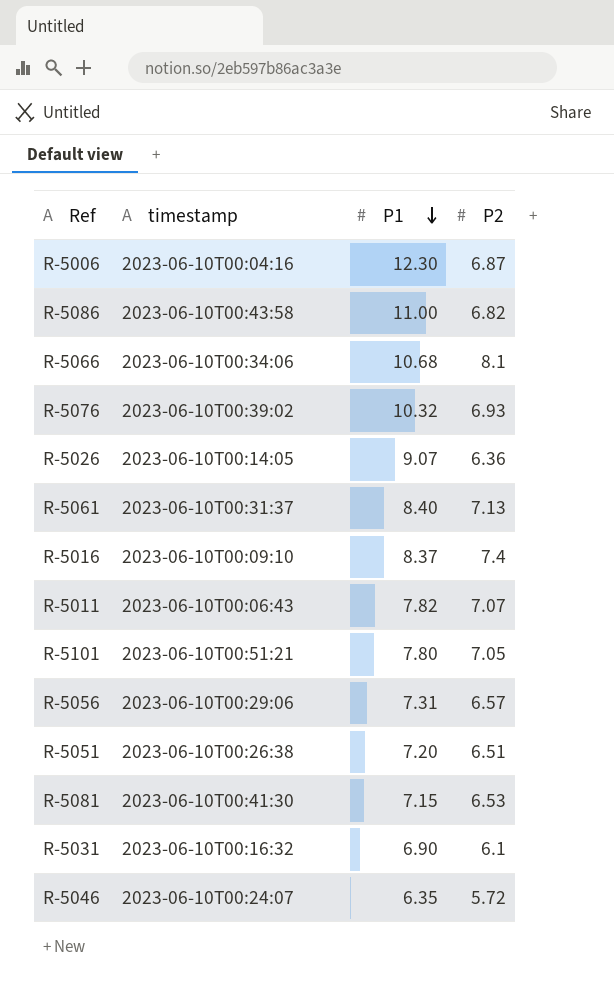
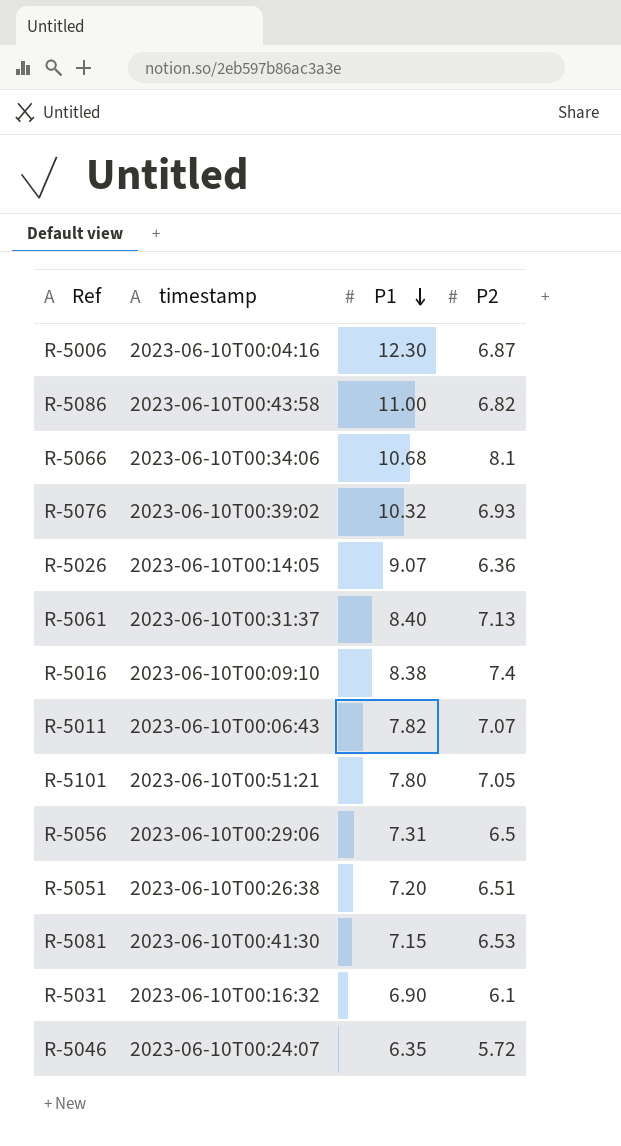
R-5016 | P1: 8.37 -> 8.38
R-5056 | P2: 6.57 -> 6.5

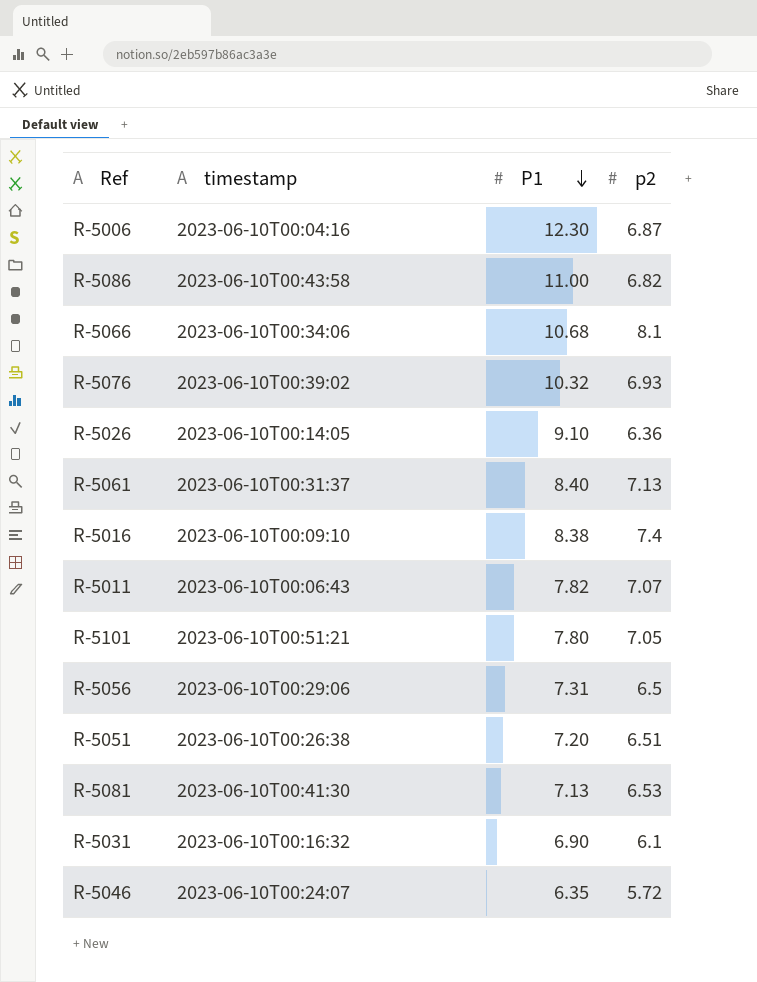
column name: P2 -> p2
R-5026 | P1: 9.07 -> 9.10
R-5081 | P1: 7.15 -> 7.13

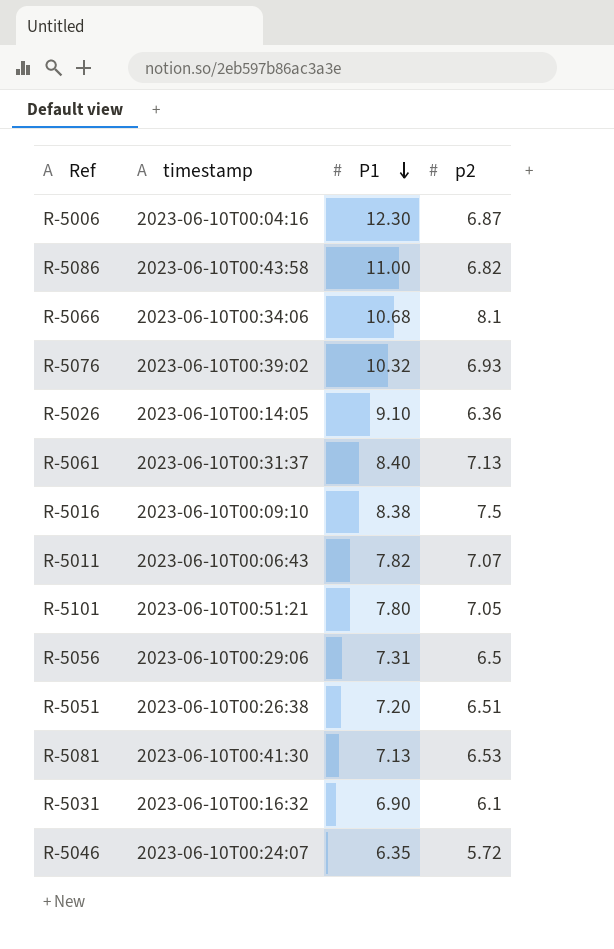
R-5016 | p2: 7.4 -> 7.5

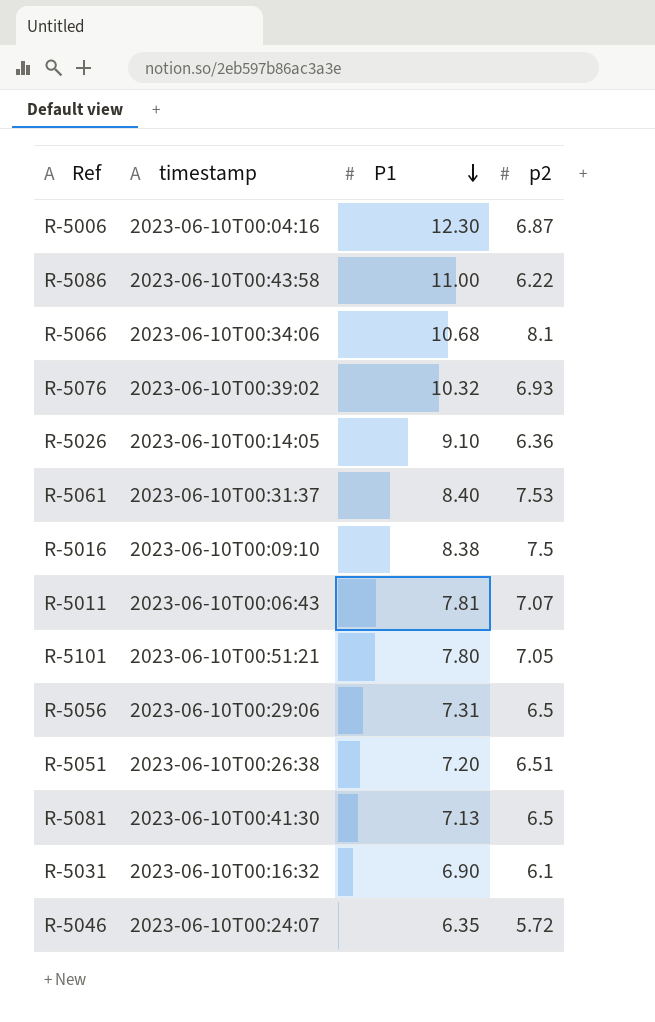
R-5086 | p2: 6.82 -> 6.22
R-5061 | p2: 7.13 -> 7.53
R-5011 | P1: 7.82 -> 7.81
R-5081 | p2: 6.53 -> 6.5

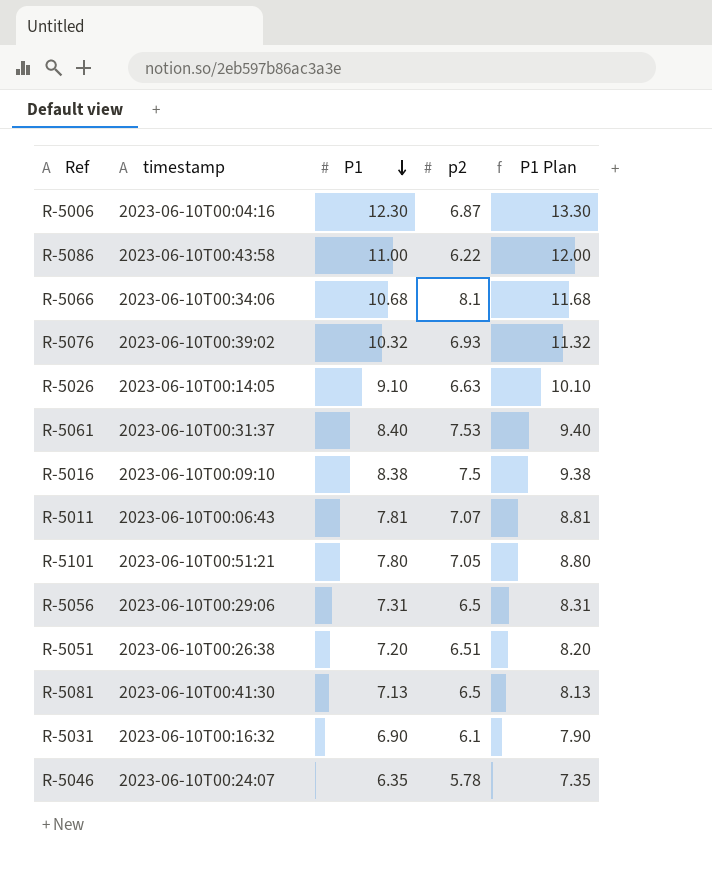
column P1 Plan | formula: none -> [P1] + 1
R-5026 | p2: 6.36 -> 6.63
R-5046 | p2: 5.72 -> 5.78

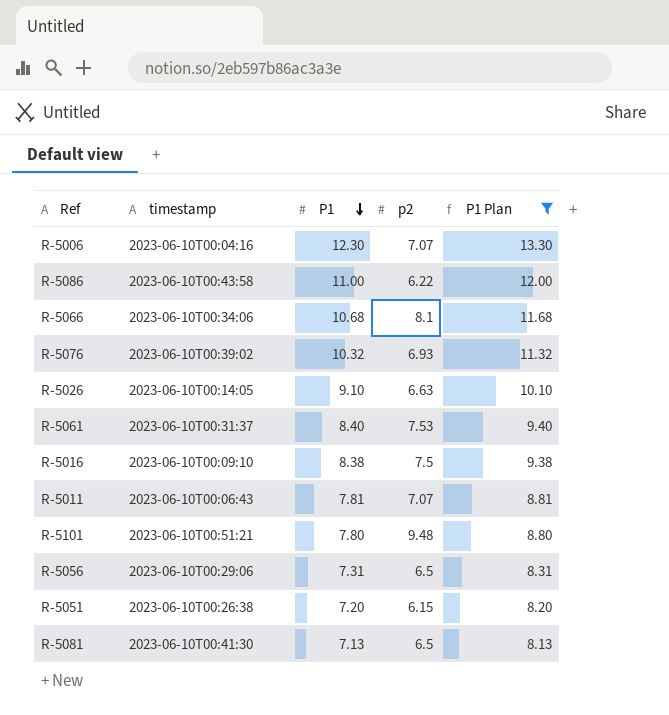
filter: none -> P1 Plan >= 8.13
R-5006 | p2: 6.87 -> 7.07
R-5101 | p2: 7.05 -> 9.48
R-5051 | p2: 6.51 -> 6.15

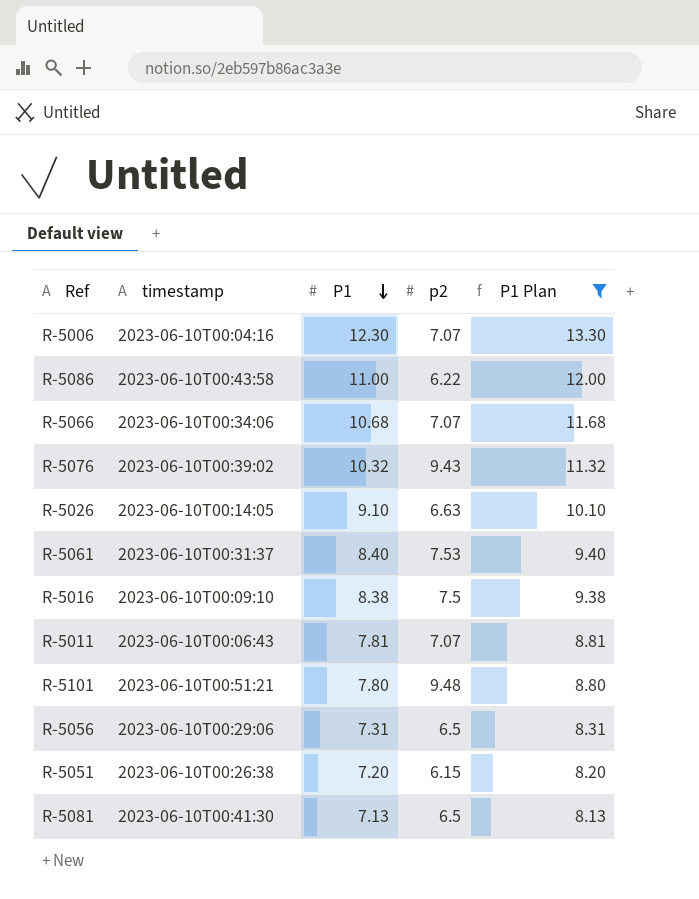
R-5066 | p2: 8.1 -> 7.07
R-5076 | p2: 6.93 -> 9.43

